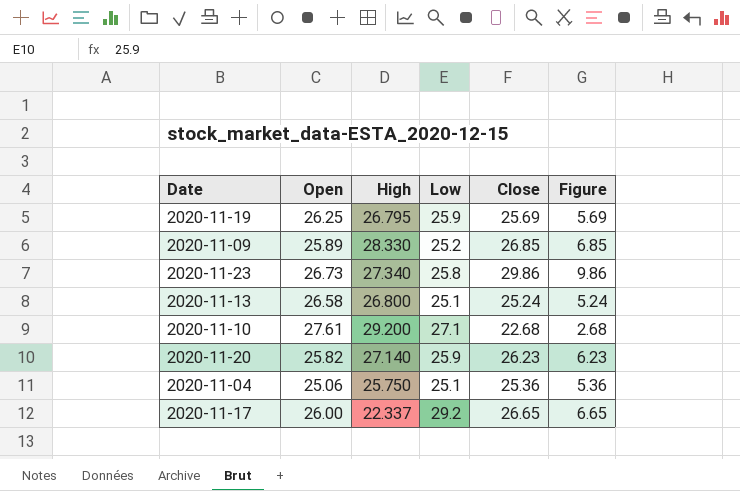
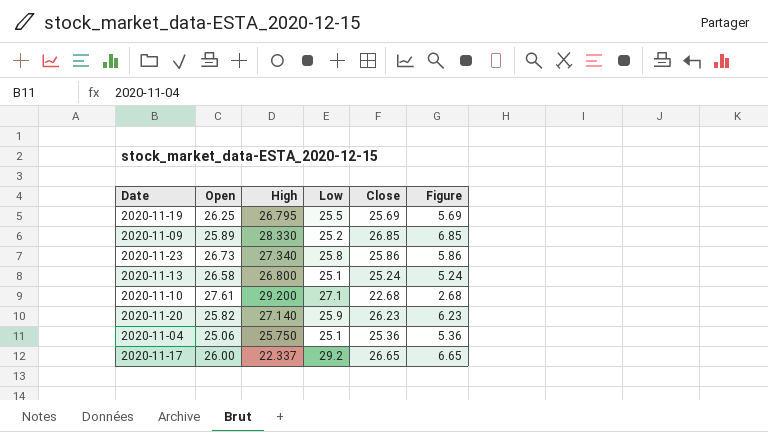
2020-11-19 | Low: 25.9 -> 25.5
2020-11-23 | Close: 29.86 -> 25.86
2020-11-23 | Figure: 9.86 -> 5.86

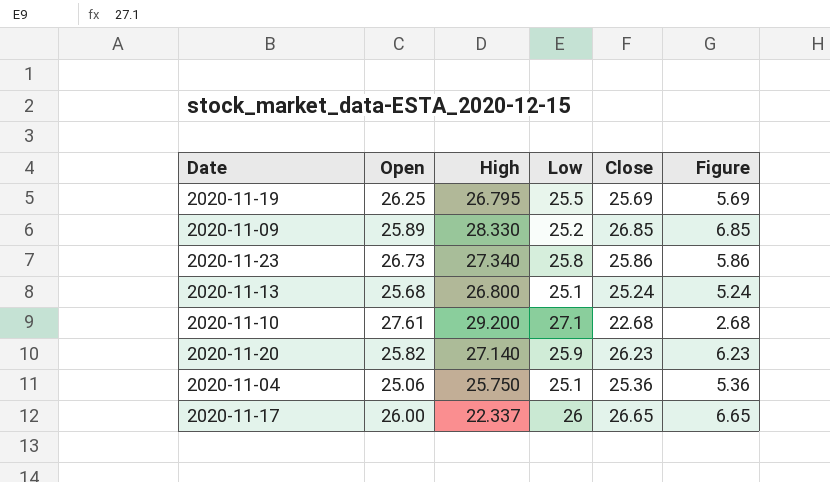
2020-11-13 | Open: 26.58 -> 25.68
2020-11-17 | Low: 29.2 -> 26

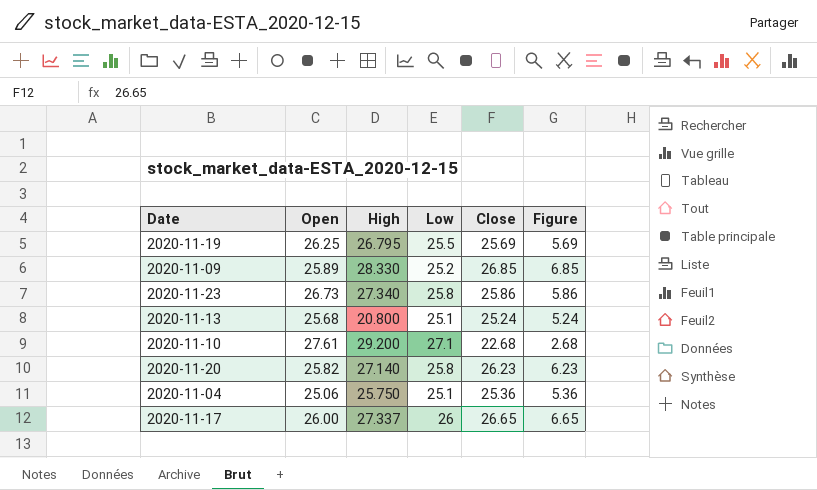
2020-11-13 | High: 26.800 -> 20.800
2020-11-20 | Low: 25.9 -> 25.8
2020-11-17 | High: 22.337 -> 27.337

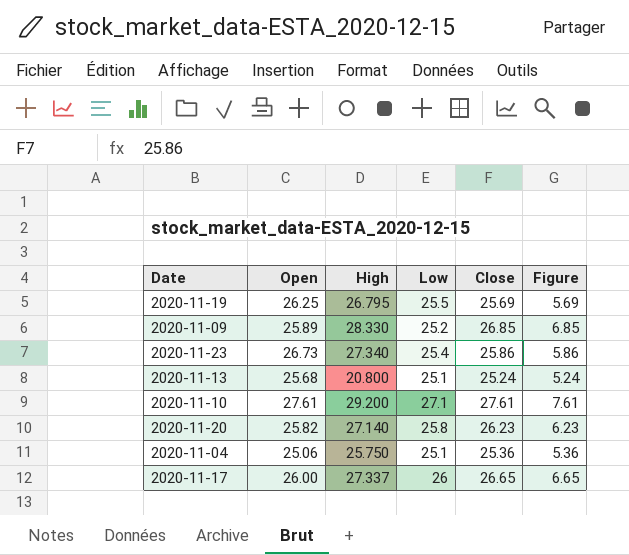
2020-11-23 | Low: 25.8 -> 25.4
2020-11-10 | Close: 22.68 -> 27.61
2020-11-10 | Figure: 2.68 -> 7.61

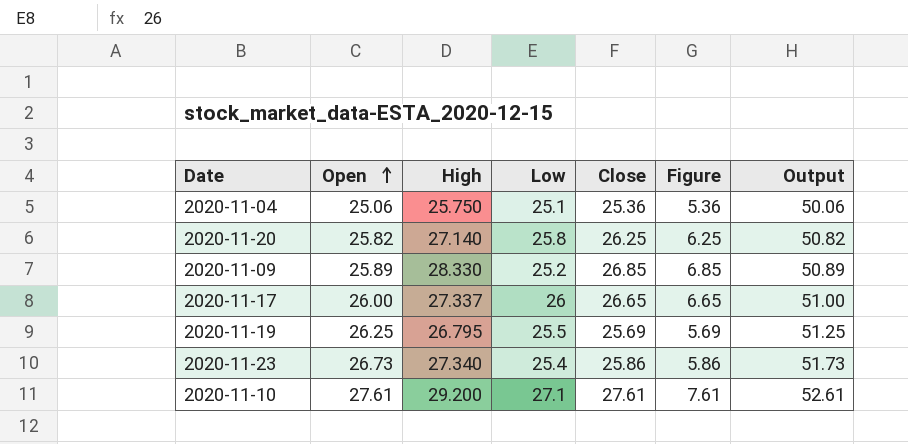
row order: none -> Open ascending
column Output | formula: none -> [Open] + 25
row 2020-11-13: 25.68 | 20.800 | 25.1 | 25.24 | 5.24 -> none
2020-11-20 | Close: 26.23 -> 26.25
2020-11-20 | Figure: 6.23 -> 6.25

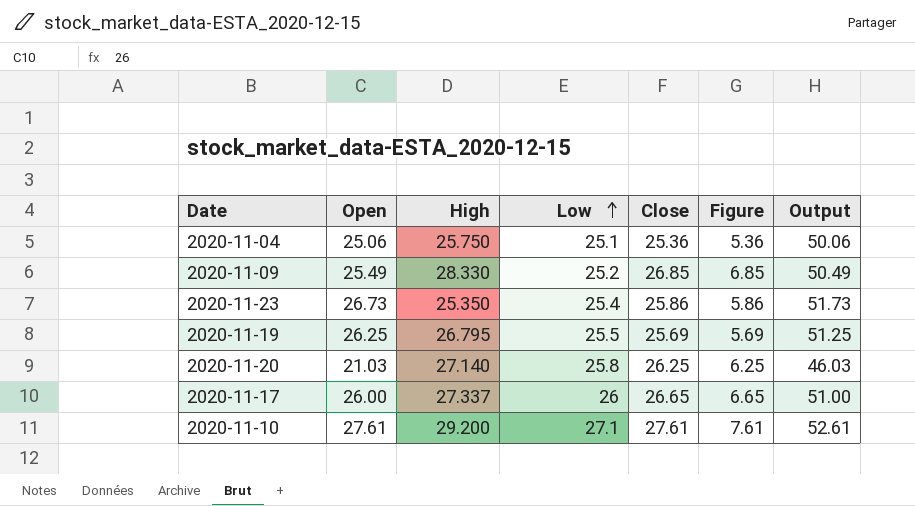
row order: Open ascending -> Low ascending
2020-11-09 | Open: 25.89 -> 25.49
2020-11-09 | Output: 50.89 -> 50.49
2020-11-23 | High: 27.340 -> 25.350
2020-11-20 | Open: 25.82 -> 21.03
2020-11-20 | Output: 50.82 -> 46.03

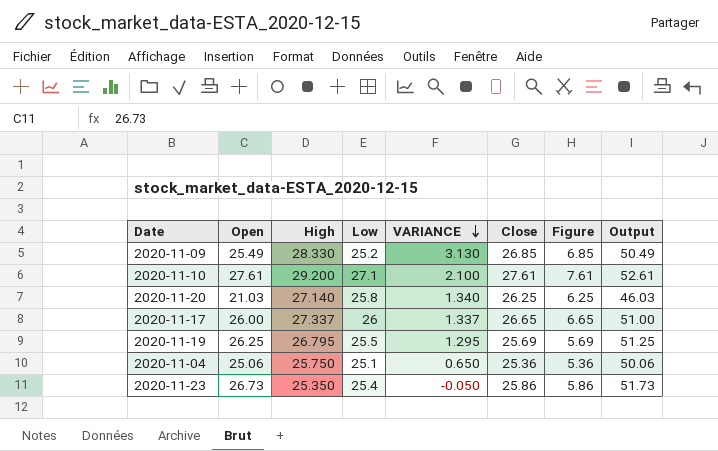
row order: Low ascending -> VARIANCE descending
column VARIANCE | formula: none -> [High] - [Low]

